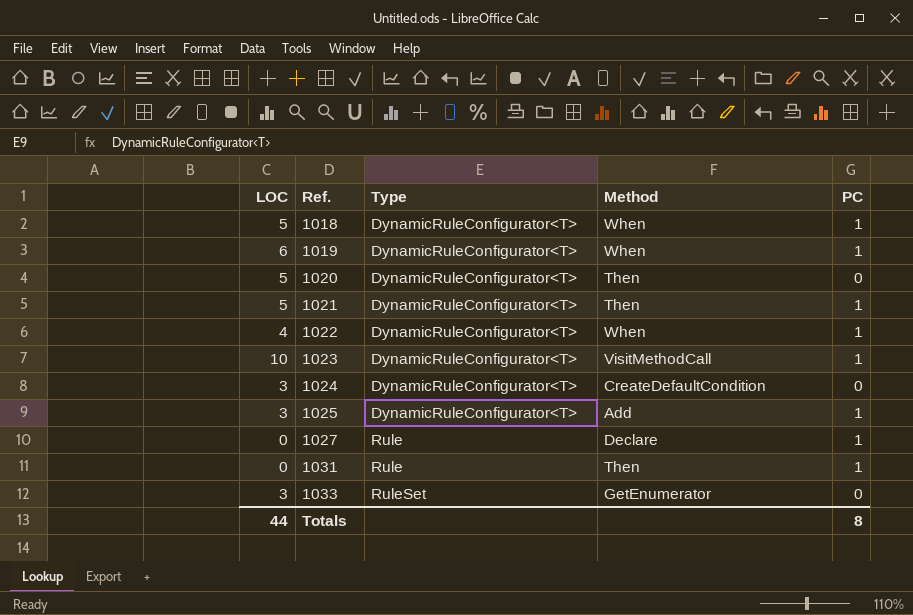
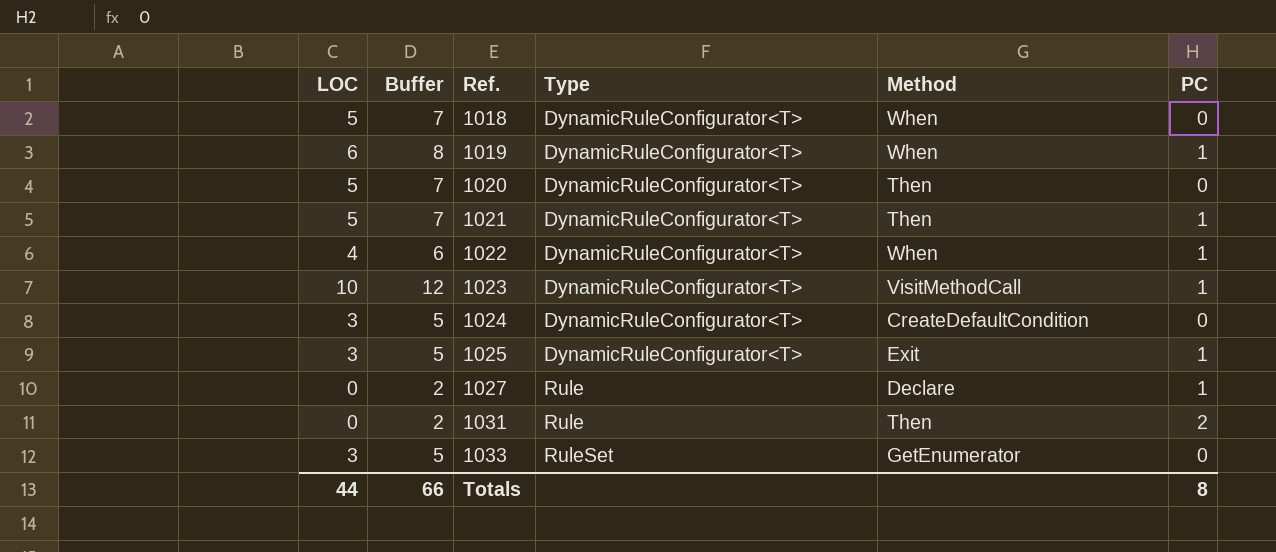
column Buffer | formula: none -> [LOC] + 2
1018 | PC: 1 -> 0
1025 | Method: Add -> Exit
1031 | PC: 1 -> 2

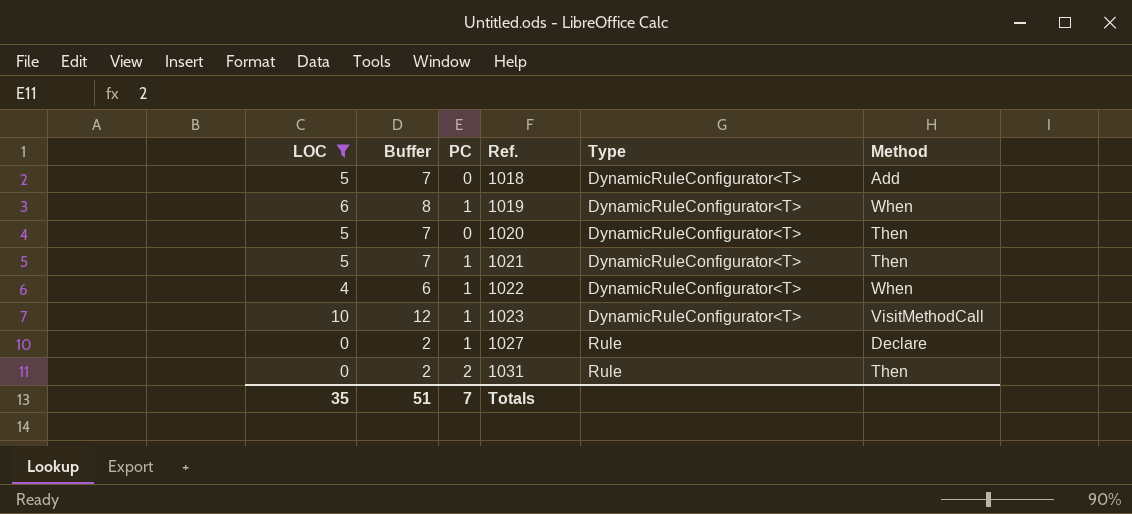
filter: none -> LOC != 3
column PC | position: 6 -> 3
1018 | Method: When -> Add
Totals | LOC: 44 -> 35
Totals | Buffer: 66 -> 51
Totals | PC: 8 -> 7

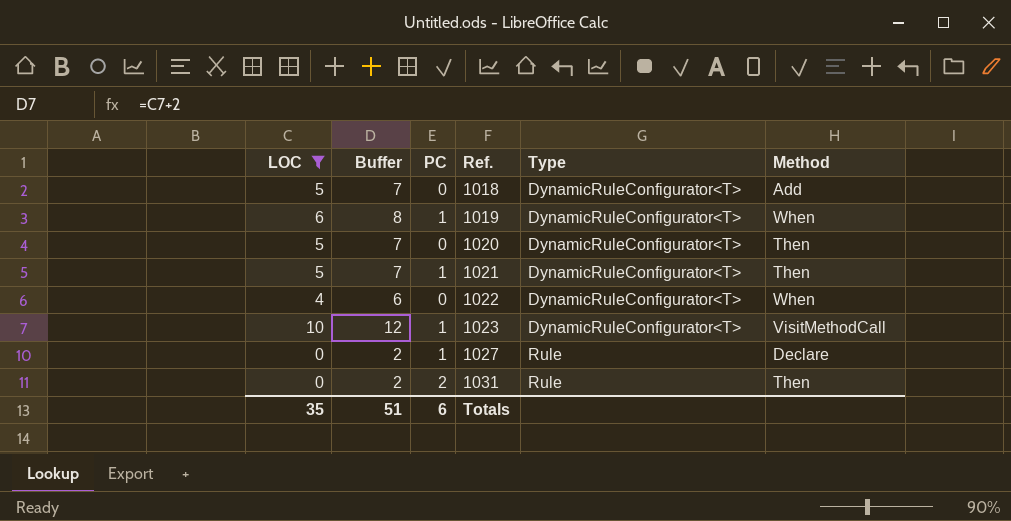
1022 | PC: 1 -> 0
Totals | PC: 7 -> 6

